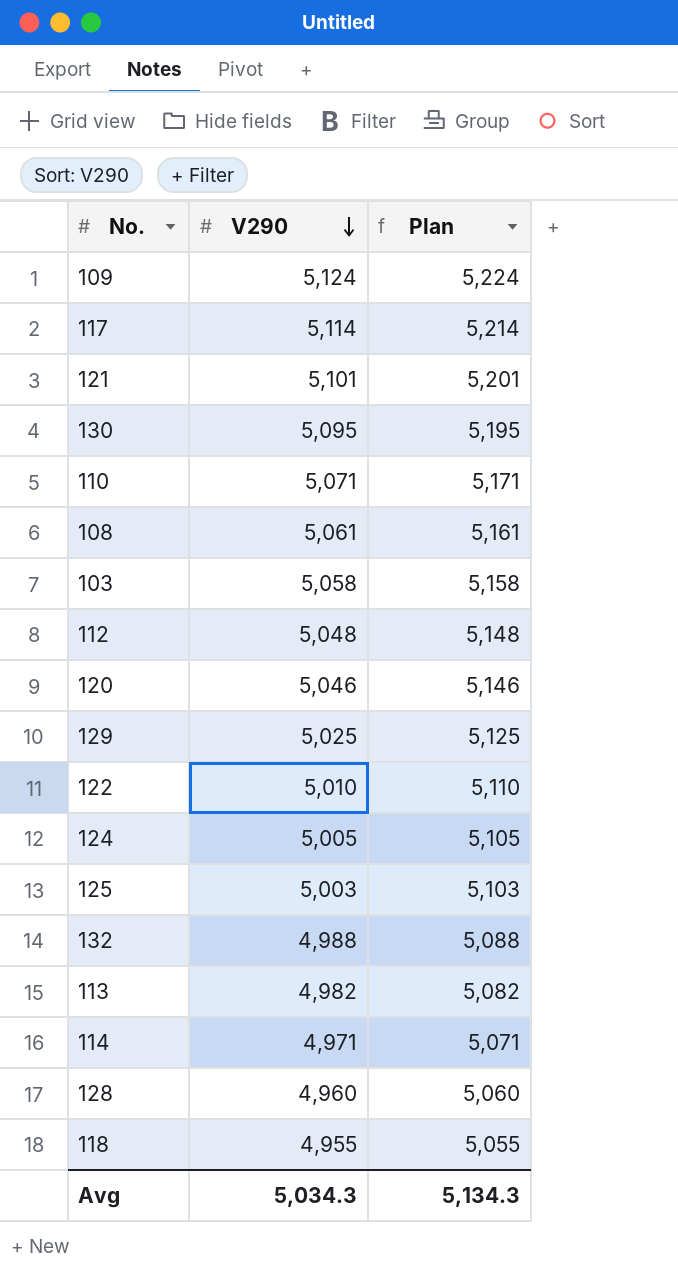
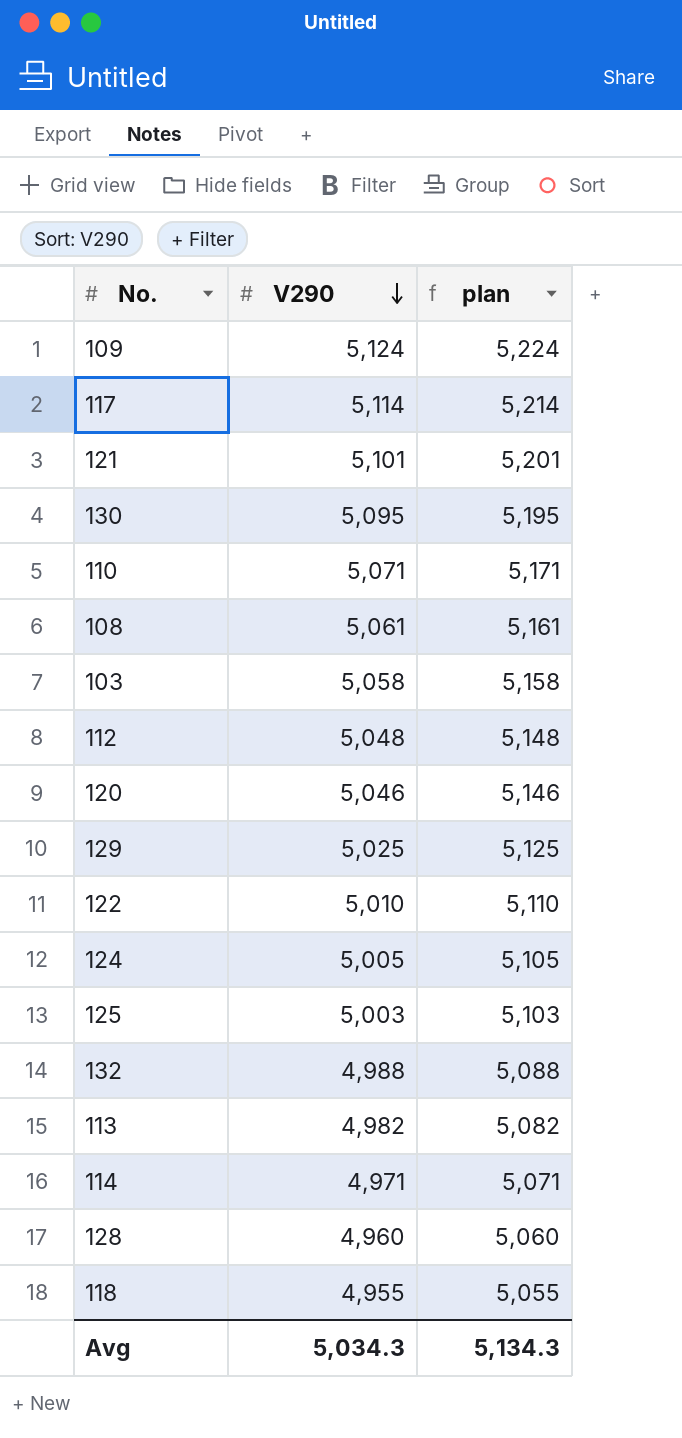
column name: Plan -> plan

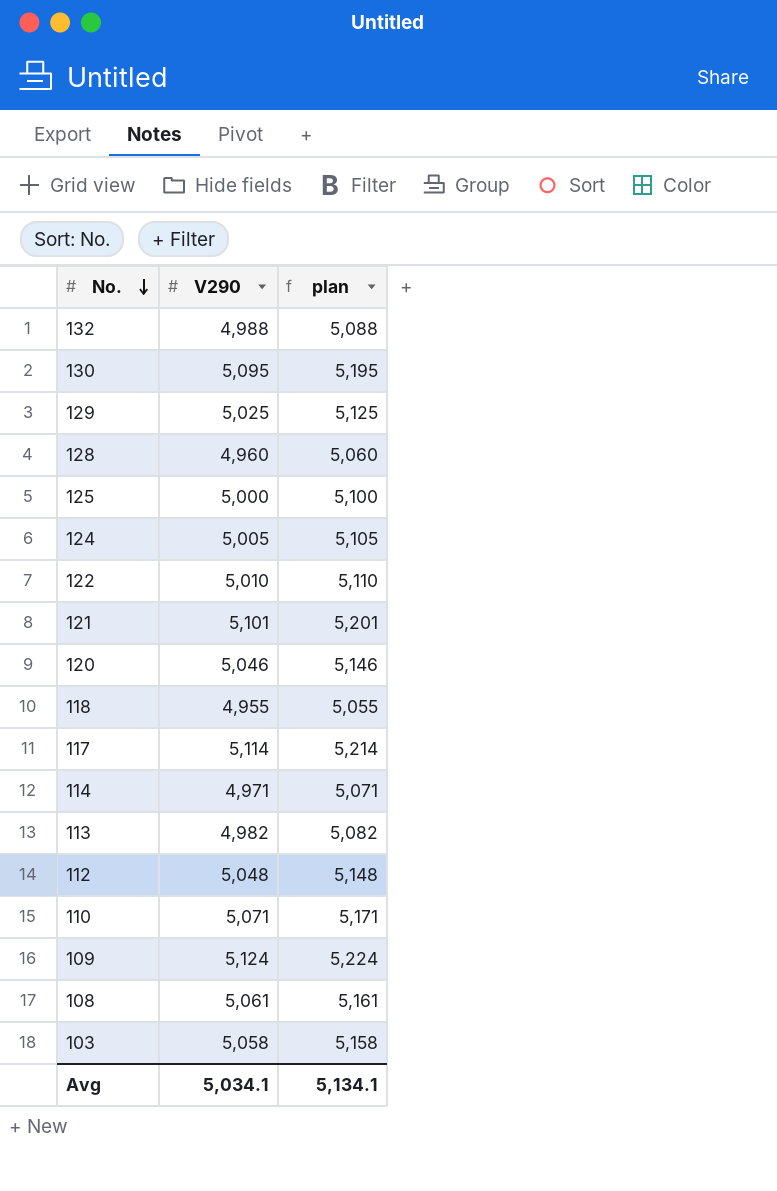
row order: V290 descending -> No. descending
125 | V290: 5,003 -> 5,000
125 | plan: 5,103 -> 5,100
Avg | V290: 5,034.3 -> 5,034.1
Avg | plan: 5,134.3 -> 5,134.1

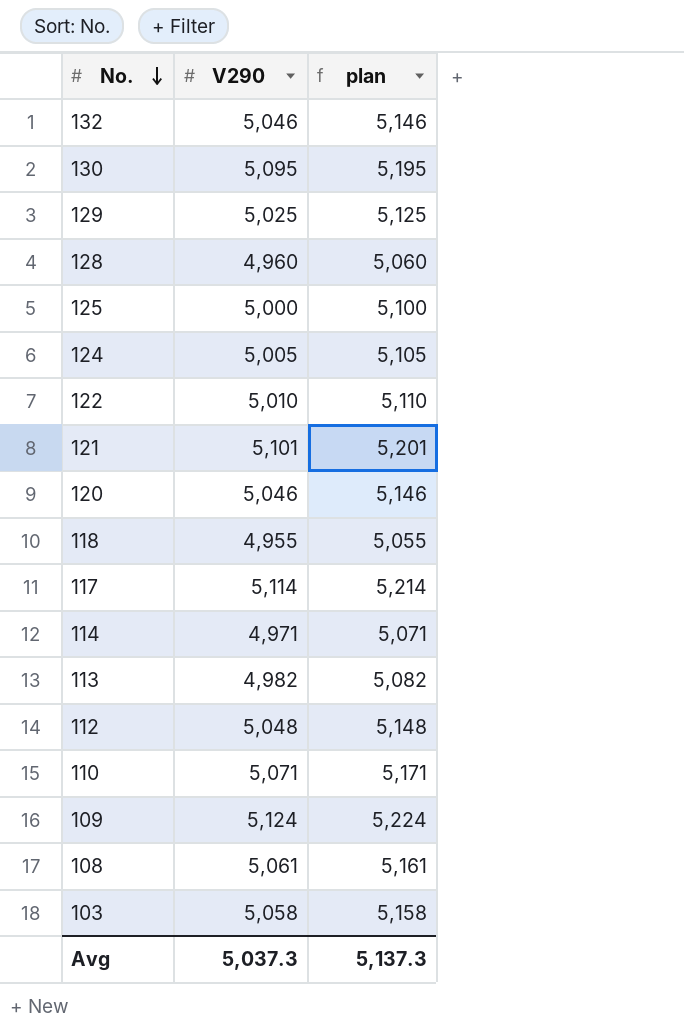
132 | V290: 4,988 -> 5,046
132 | plan: 5,088 -> 5,146
Avg | V290: 5,034.1 -> 5,037.3
Avg | plan: 5,134.1 -> 5,137.3

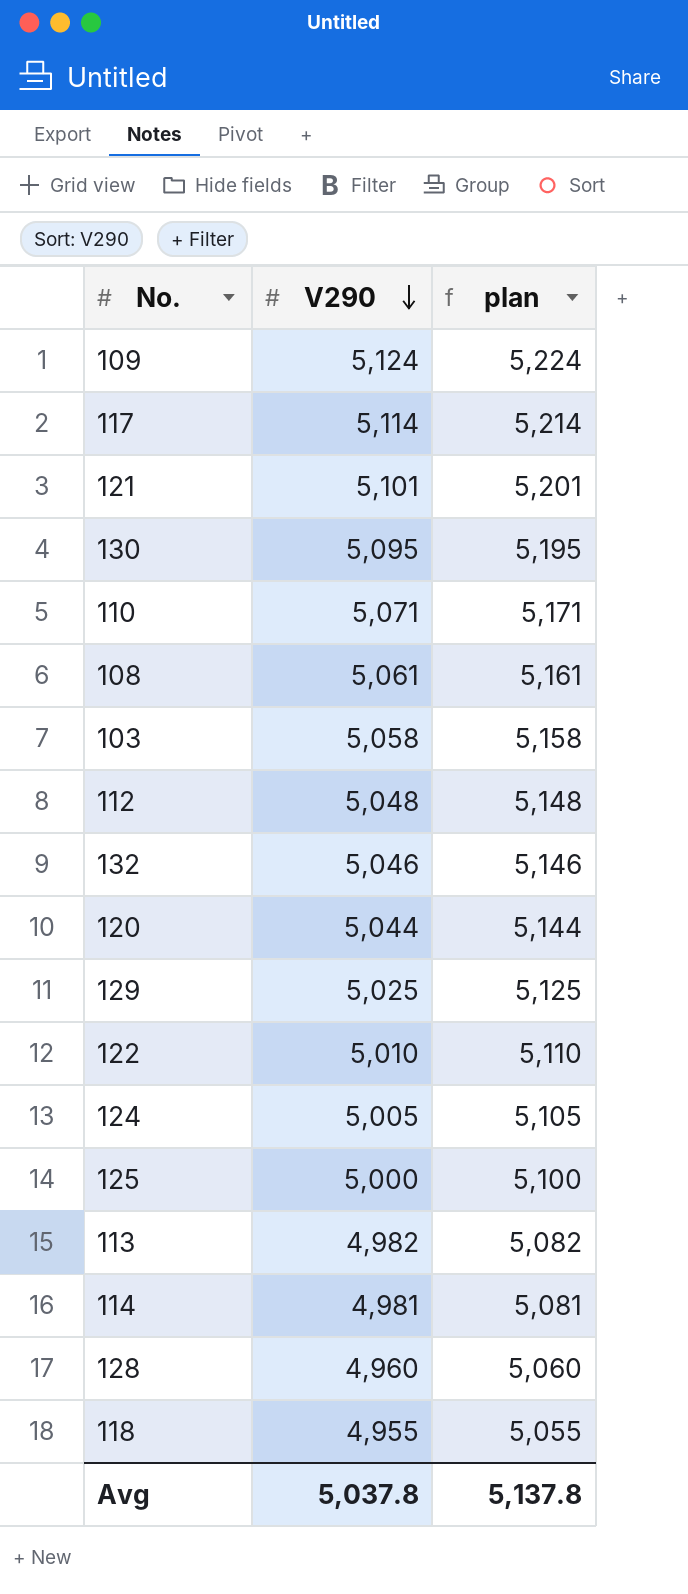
row order: No. descending -> V290 descending
120 | V290: 5,046 -> 5,044
120 | plan: 5,146 -> 5,144
114 | V290: 4,971 -> 4,981
114 | plan: 5,071 -> 5,081
Avg | V290: 5,037.3 -> 5,037.8
Avg | plan: 5,137.3 -> 5,137.8

